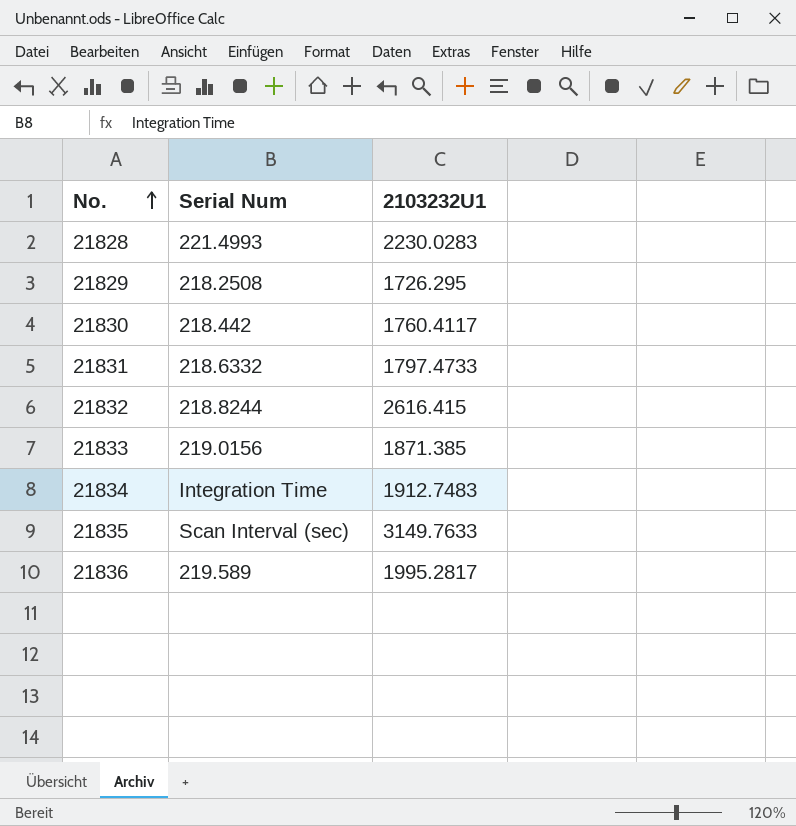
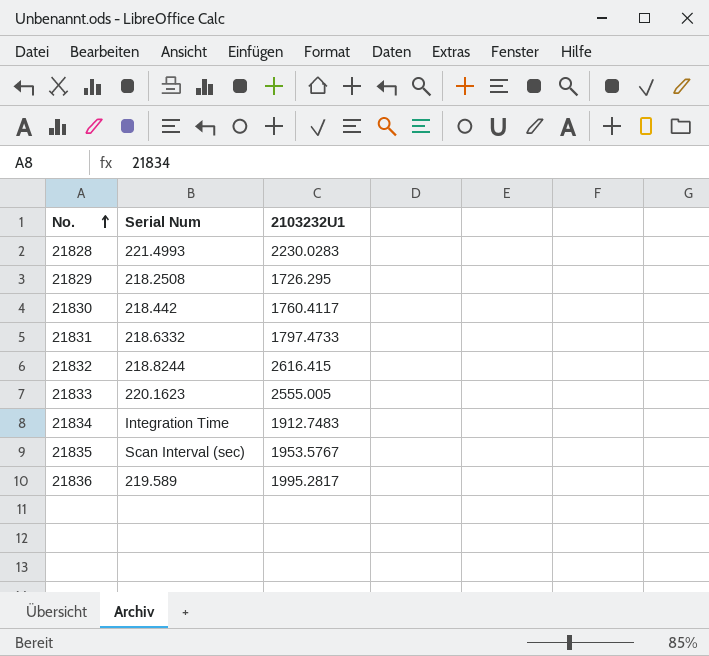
21833 | Serial Num: 219.0156 -> 220.1623
21833 | 2103232U1: 1871.385 -> 2555.005
21835 | 2103232U1: 3149.7633 -> 1953.5767

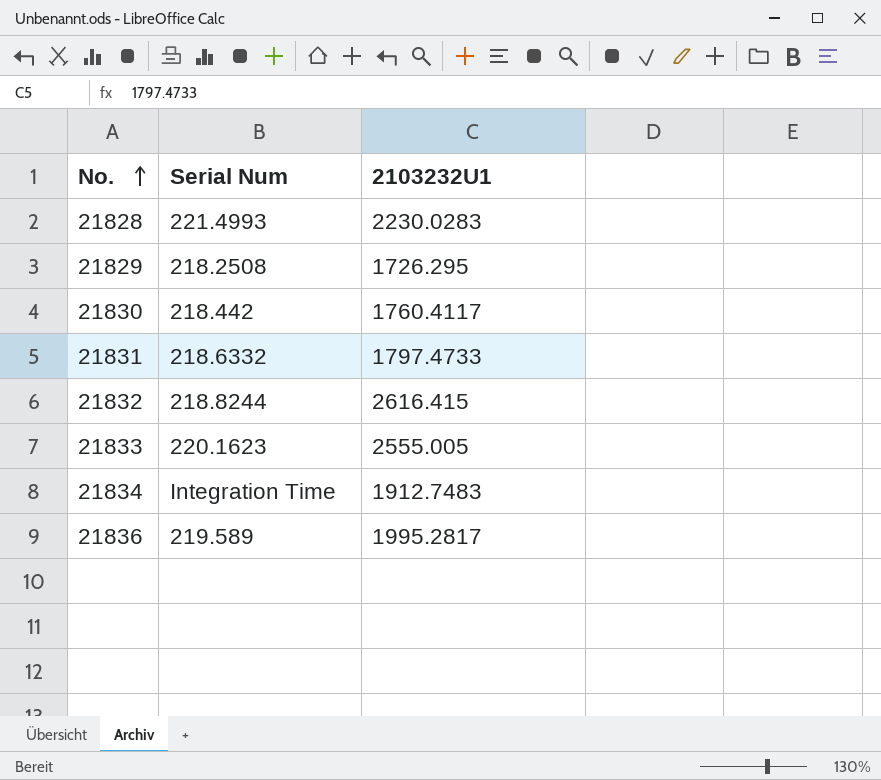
row 21835: Scan Interval (sec) | 1953.5767 -> none

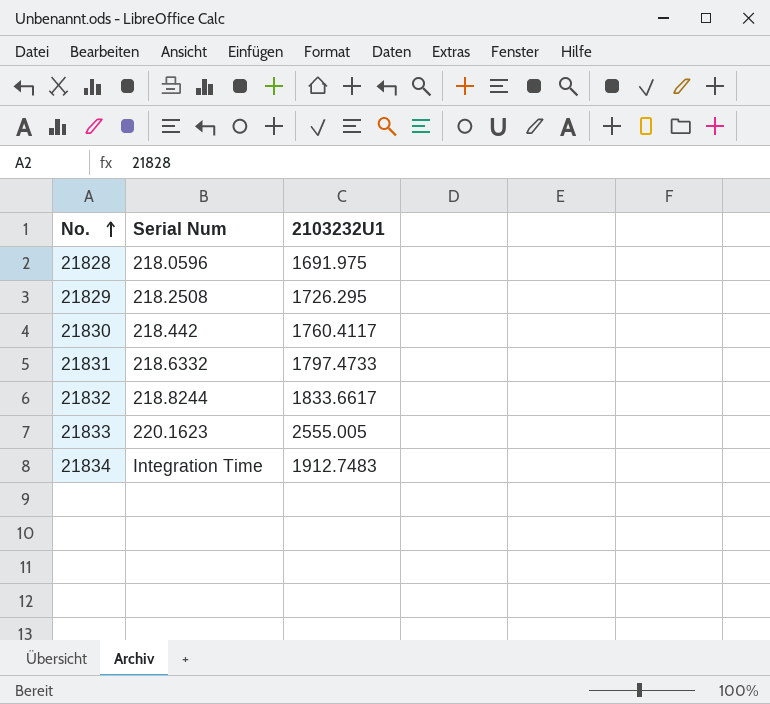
row 21836: 219.589 | 1995.2817 -> none
21828 | Serial Num: 221.4993 -> 218.0596
21828 | 2103232U1: 2230.0283 -> 1691.975
21832 | 2103232U1: 2616.415 -> 1833.6617

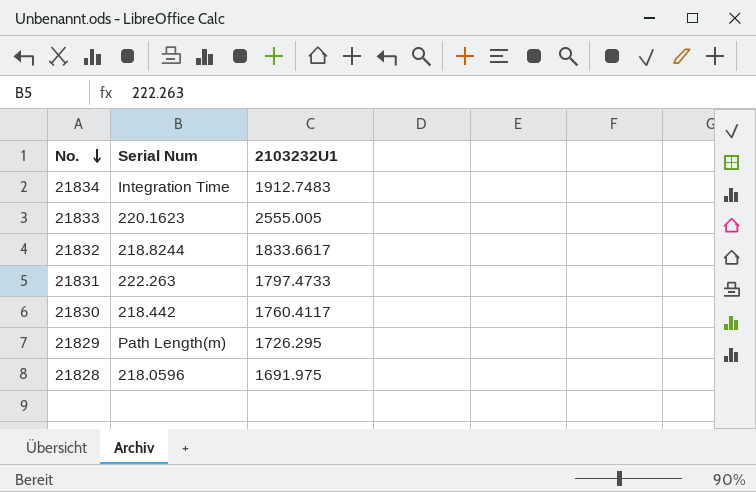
row order: No. ascending -> No. descending
21831 | Serial Num: 218.6332 -> 222.263
21829 | Serial Num: 218.2508 -> Path Length(m)

